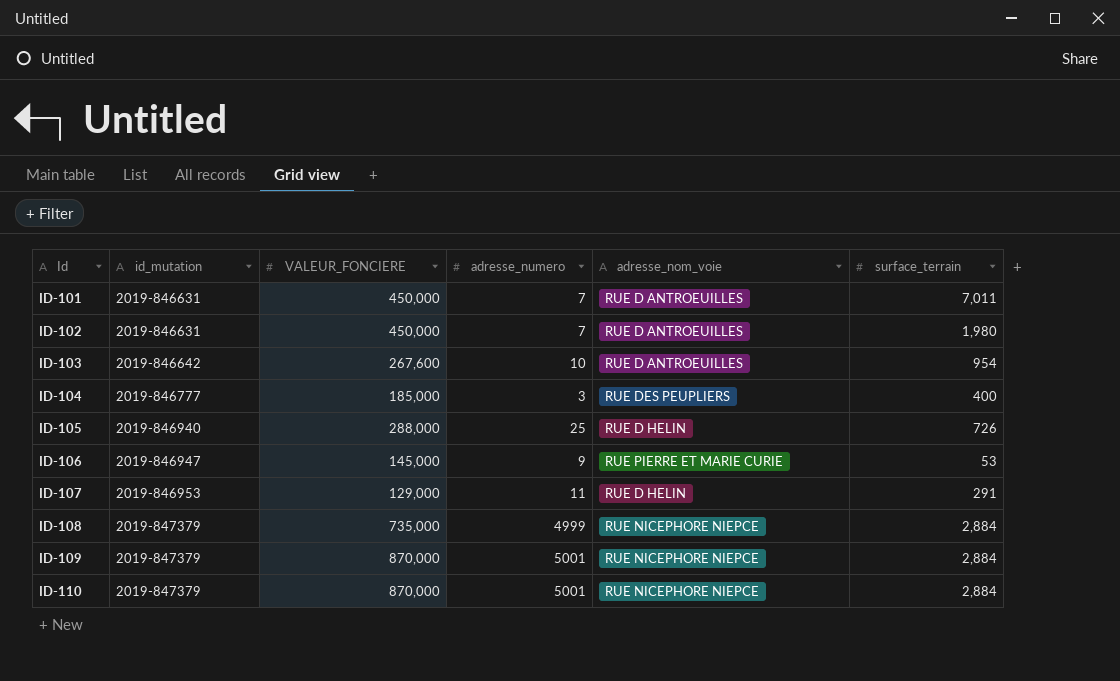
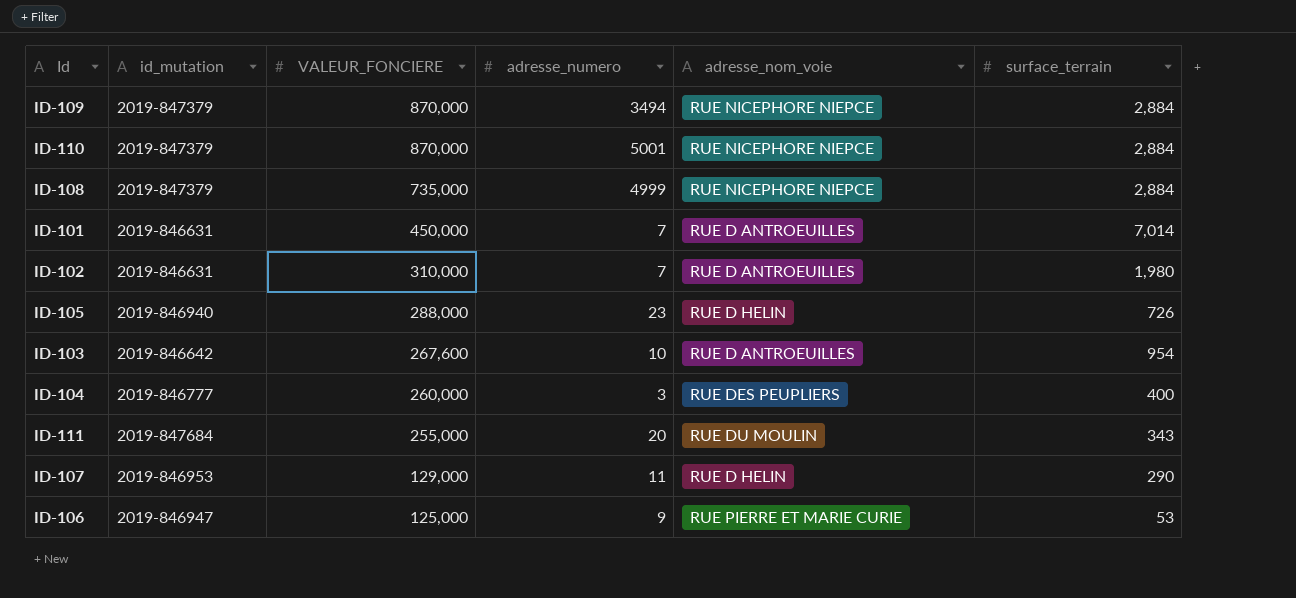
row order: Id ascending -> VALEUR_FONCIERE descending
ID-109 | adresse_numero: 5001 -> 3494
ID-101 | surface_terrain: 7,011 -> 7,014
ID-102 | VALEUR_FONCIERE: 450,000 -> 310,000
ID-105 | adresse_numero: 25 -> 23
ID-104 | VALEUR_FONCIERE: 185,000 -> 260,000
row ID-111: none -> 2019-847684 | 255,000 | 20 | RUE DU MOULIN | 343
ID-107 | surface_terrain: 291 -> 290
ID-106 | VALEUR_FONCIERE: 145,000 -> 125,000

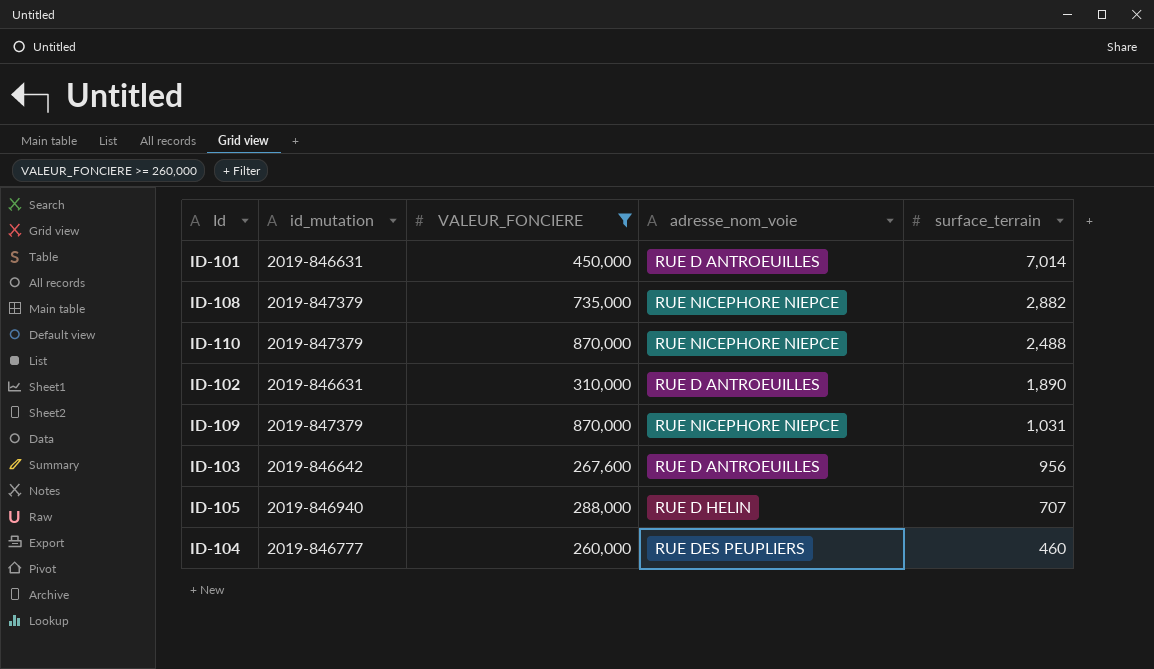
filter: none -> VALEUR_FONCIERE >= 260,000
row order: VALEUR_FONCIERE descending -> surface_terrain descending
column adresse_numero | position: 4 -> none
ID-108 | surface_terrain: 2,884 -> 2,882
ID-110 | surface_terrain: 2,884 -> 2,488
ID-102 | surface_terrain: 1,980 -> 1,890
ID-109 | surface_terrain: 2,884 -> 1,031
ID-103 | surface_terrain: 954 -> 956
ID-105 | surface_terrain: 726 -> 707
ID-104 | surface_terrain: 400 -> 460

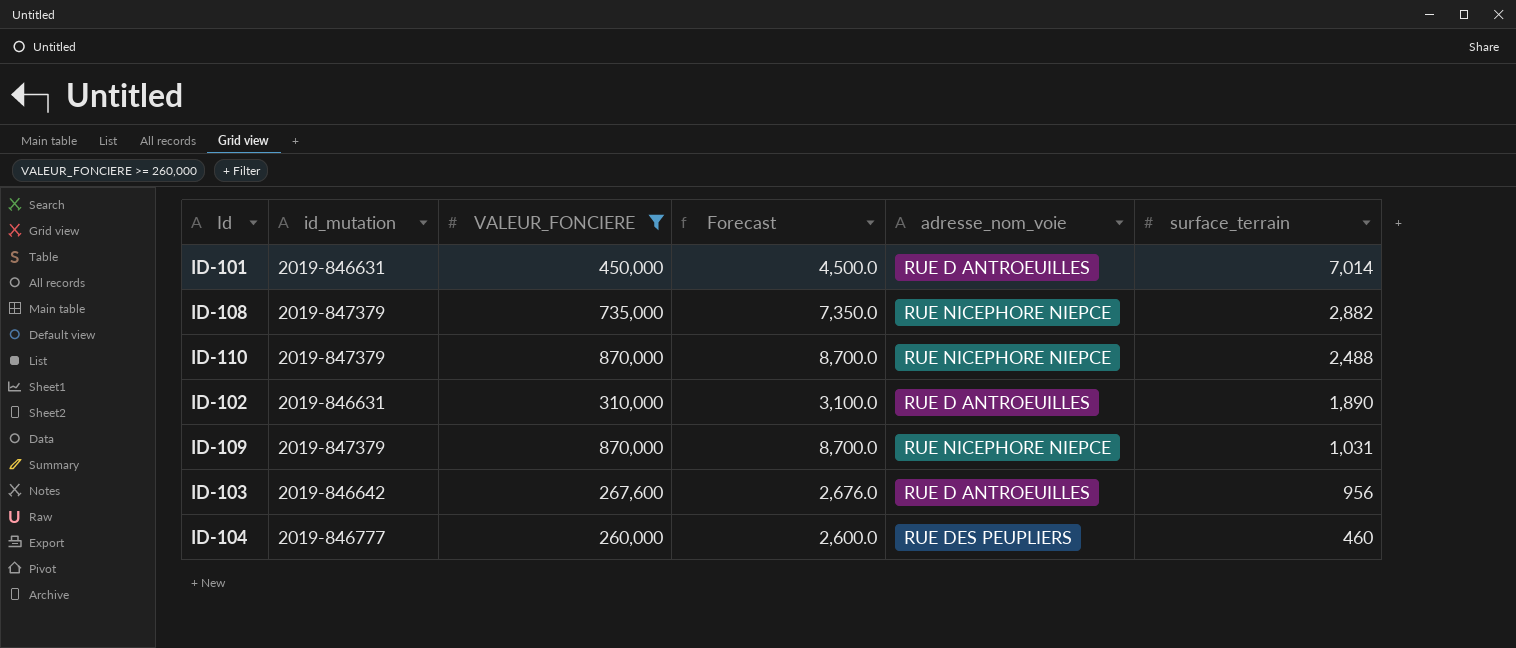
column Forecast | formula: none -> [VALEUR_FONCIERE] * 0.01
row ID-105: 2019-846940 | 288,000 | RUE D HELIN | 707 -> none

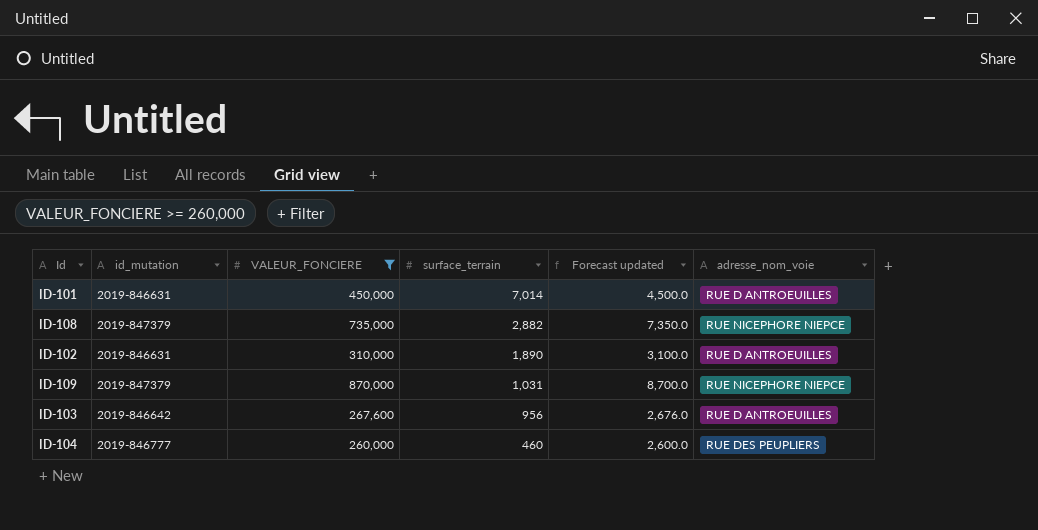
column surface_terrain | position: 6 -> 4
column name: Forecast -> Forecast updated
row ID-110: 2019-847379 | 870,000 | 8,700.0 | RUE NICEPHORE NIEPCE | 2,488 -> none

